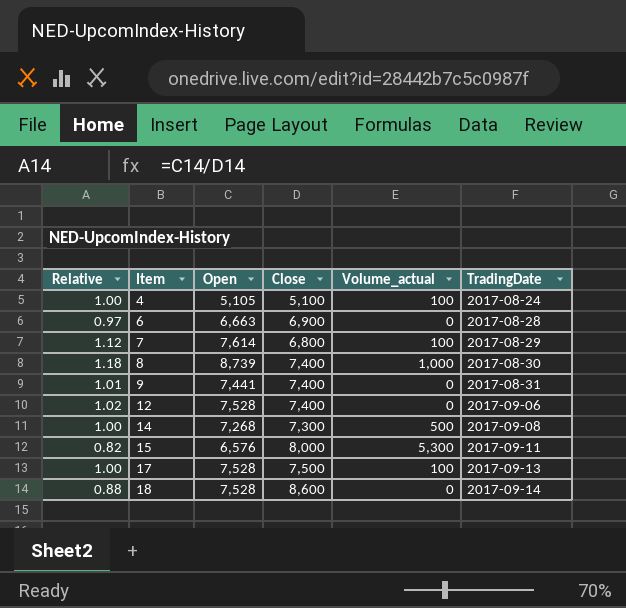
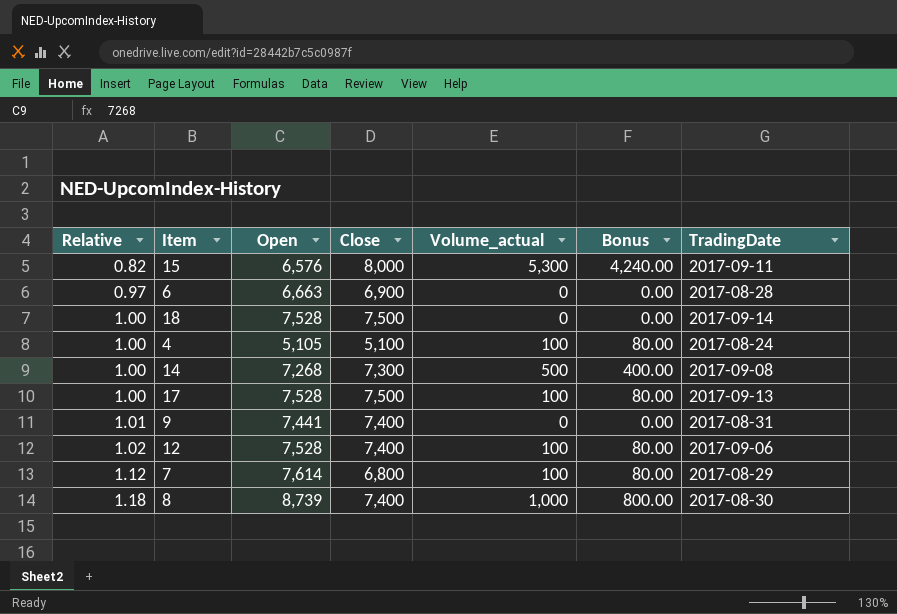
row order: Item ascending -> Relative ascending
column Bonus | formula: none -> [Volume_actual] * 0.8
18 | Relative: 0.88 -> 1.00
18 | Close: 8,600 -> 7,500
12 | Volume_actual: 0 -> 100

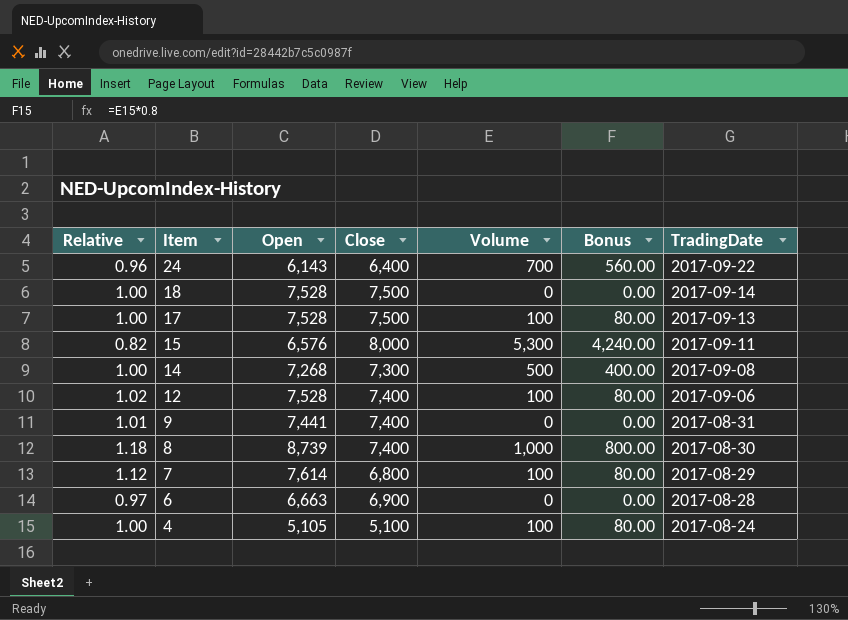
row order: Relative ascending -> Item descending
column name: Volume_actual -> Volume
row 24: none -> 0.96 | 6,143 | 6,400 | 700 | 560.00 | 2017-09-22

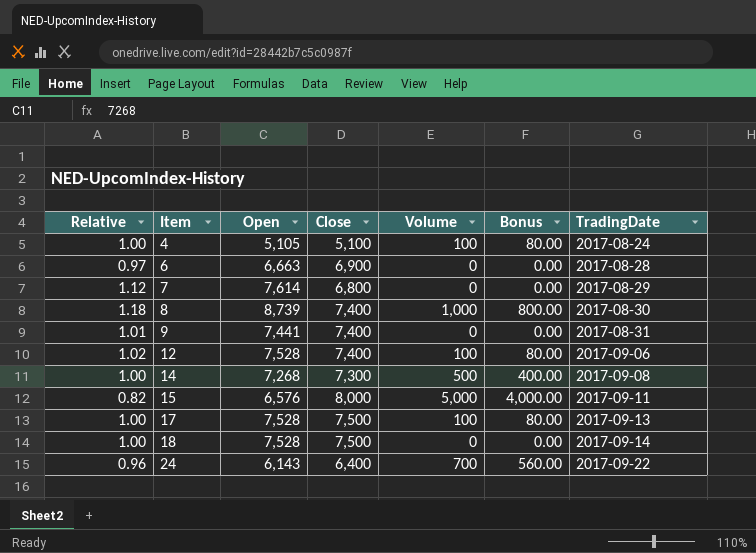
row order: Item descending -> Item ascending
7 | Volume: 100 -> 0
7 | Bonus: 80.00 -> 0.00
15 | Volume: 5,300 -> 5,000
15 | Bonus: 4,240.00 -> 4,000.00

